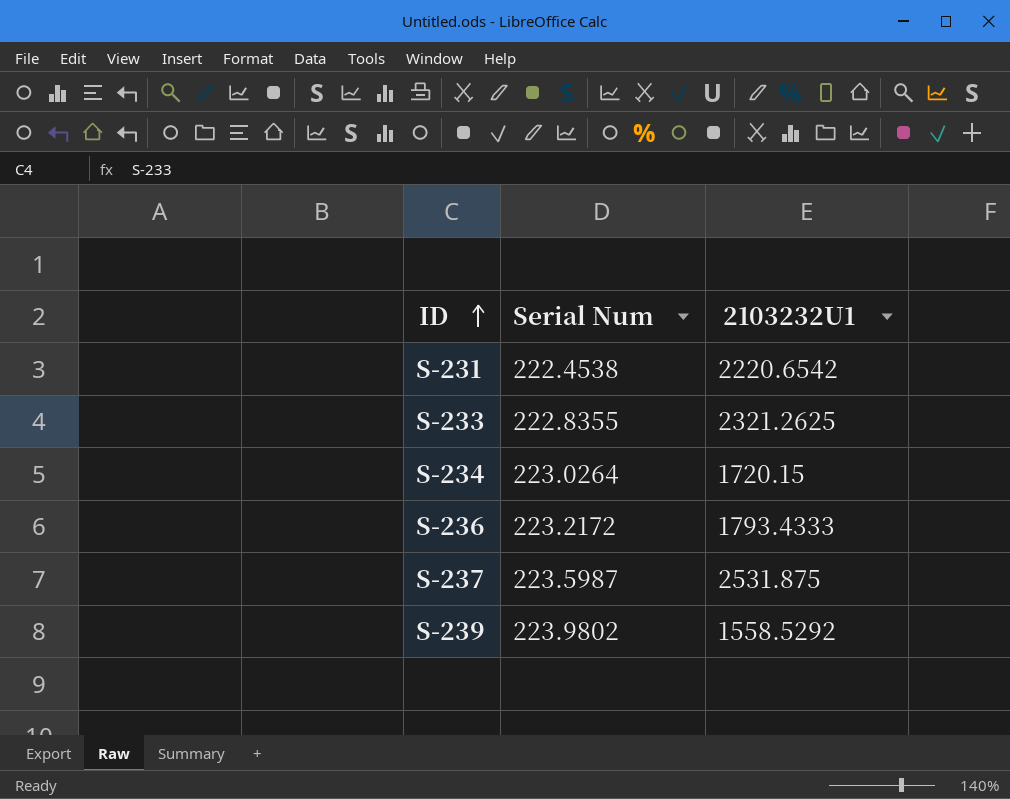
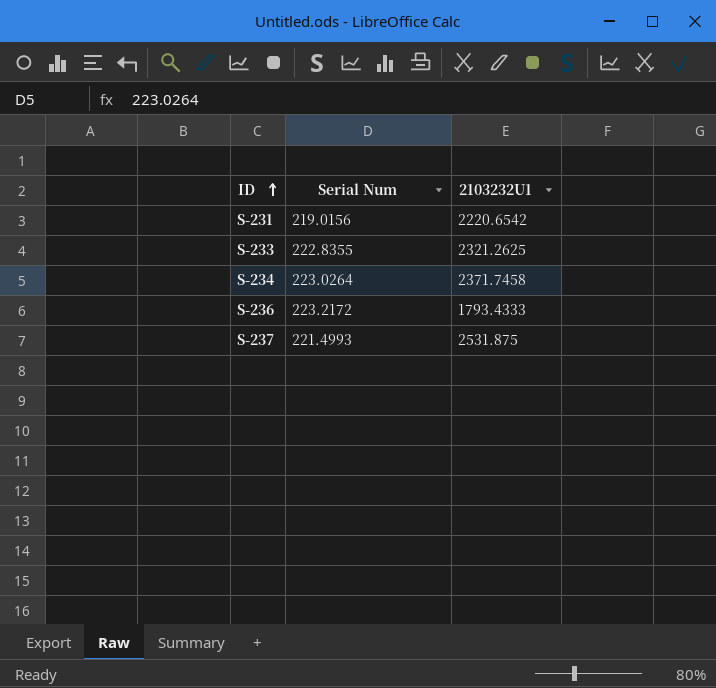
row S-239: 223.9802 | 1558.5292 -> none
S-231 | Serial Num: 222.4538 -> 219.0156
S-234 | 2103232U1: 1720.15 -> 2371.7458
S-237 | Serial Num: 223.5987 -> 221.4993

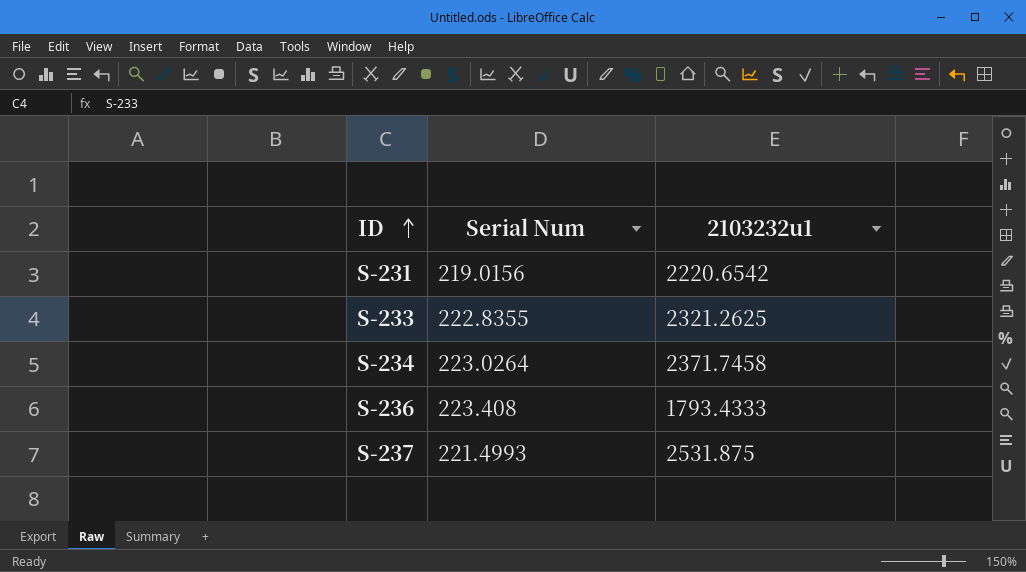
column name: 2103232U1 -> 2103232u1
S-236 | Serial Num: 223.2172 -> 223.408

